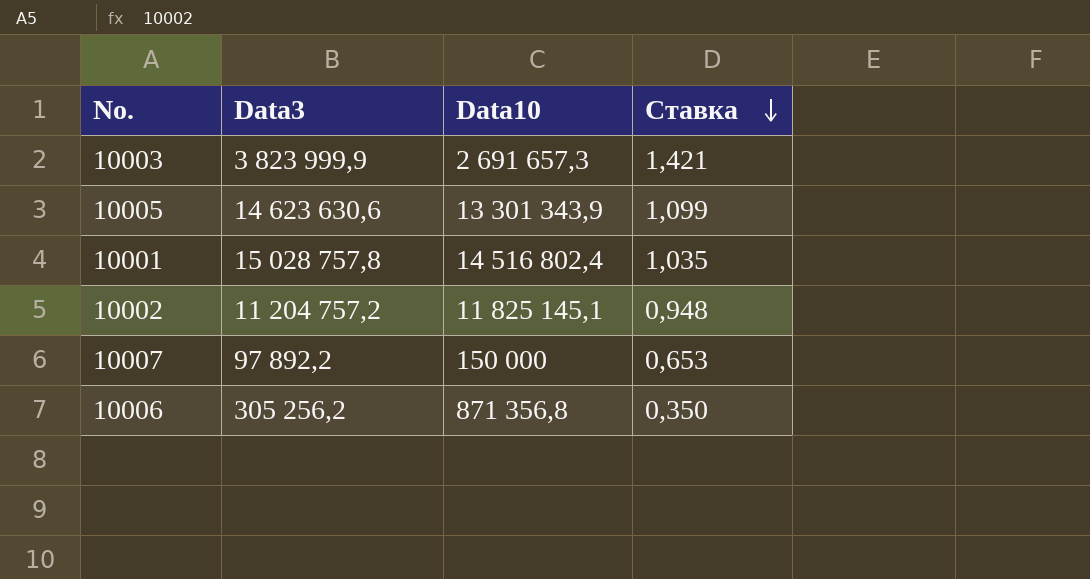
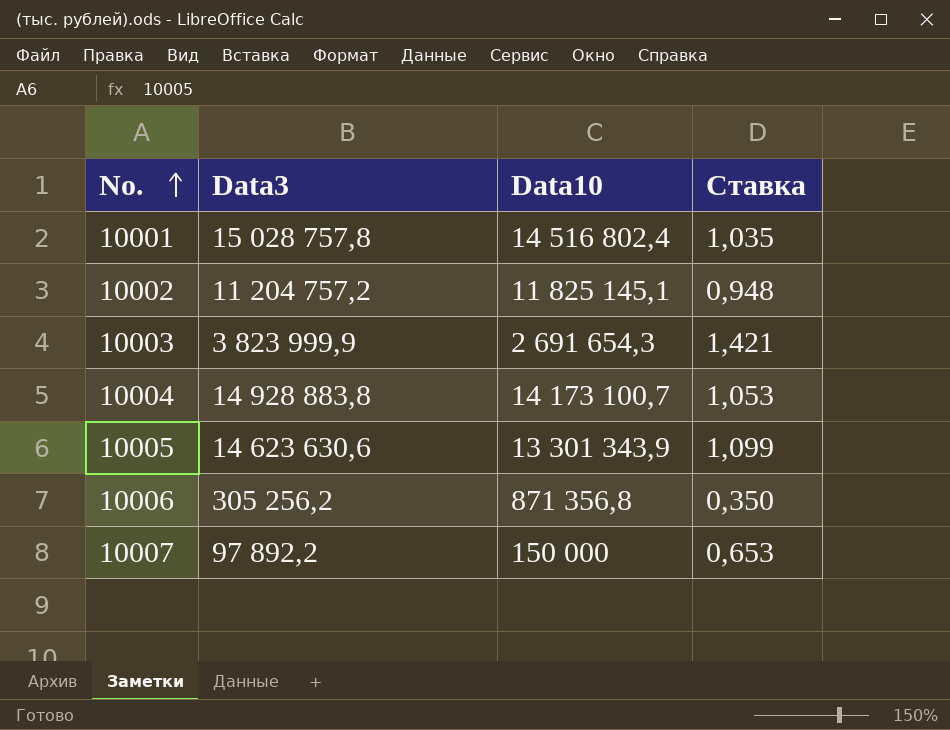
row order: Ставка descending -> No. ascending
10003 | Data10: 2 691 657,3 -> 2 691 654,3
row 10004: none -> 14 928 883,8 | 14 173 100,7 | 1,053

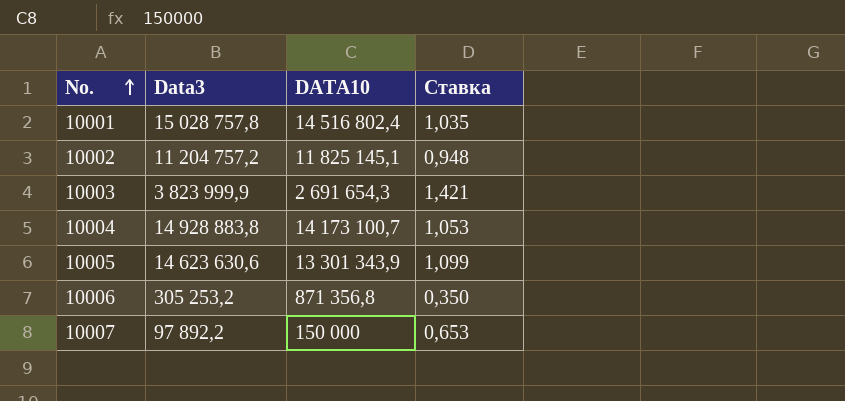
column name: Data10 -> DATA10
10006 | Data3: 305 256,2 -> 305 253,2

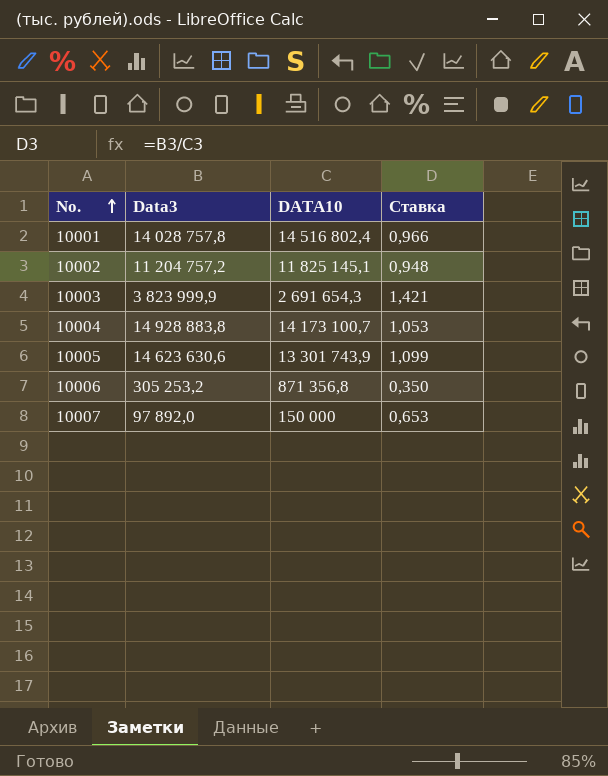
10001 | Data3: 15 028 757,8 -> 14 028 757,8
10001 | Ставка: 1,035 -> 0,966
10005 | DATA10: 13 301 343,9 -> 13 301 743,9
10007 | Data3: 97 892,2 -> 97 892,0

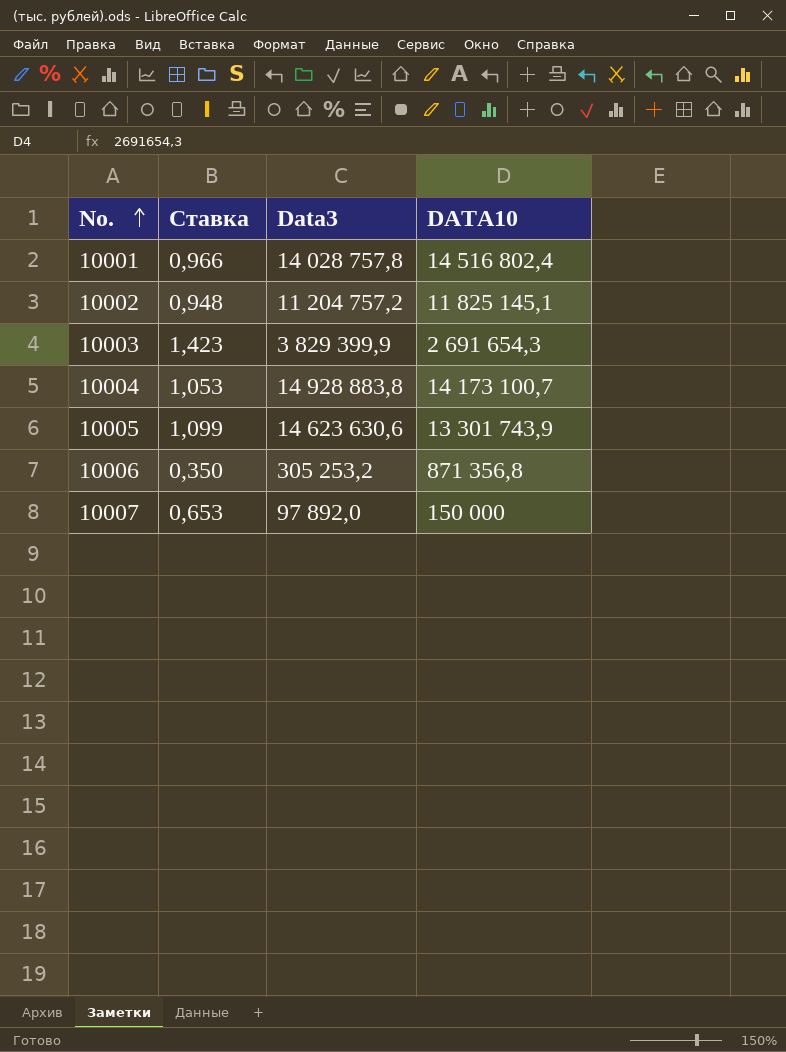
column Ставка | position: 4 -> 2
10003 | Ставка: 1,421 -> 1,423
10003 | Data3: 3 823 999,9 -> 3 829 399,9

